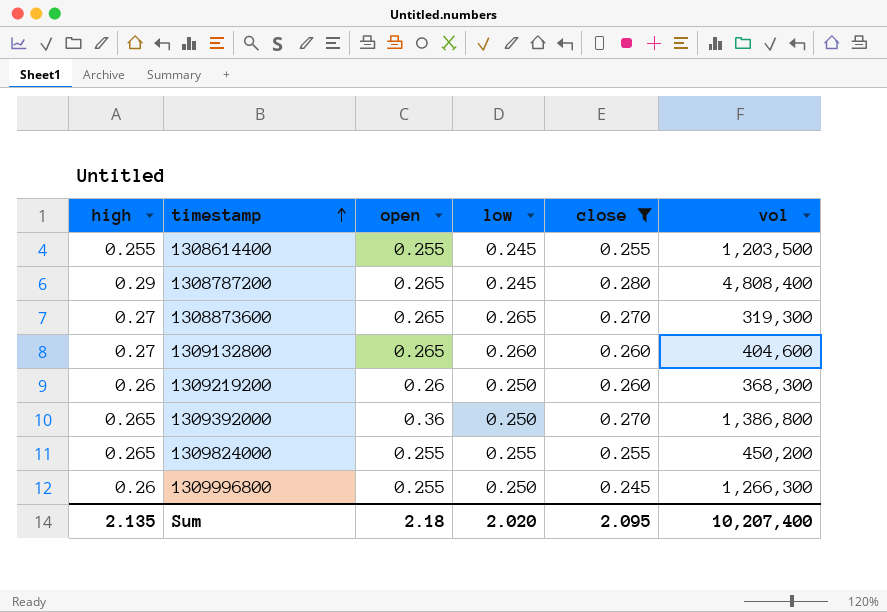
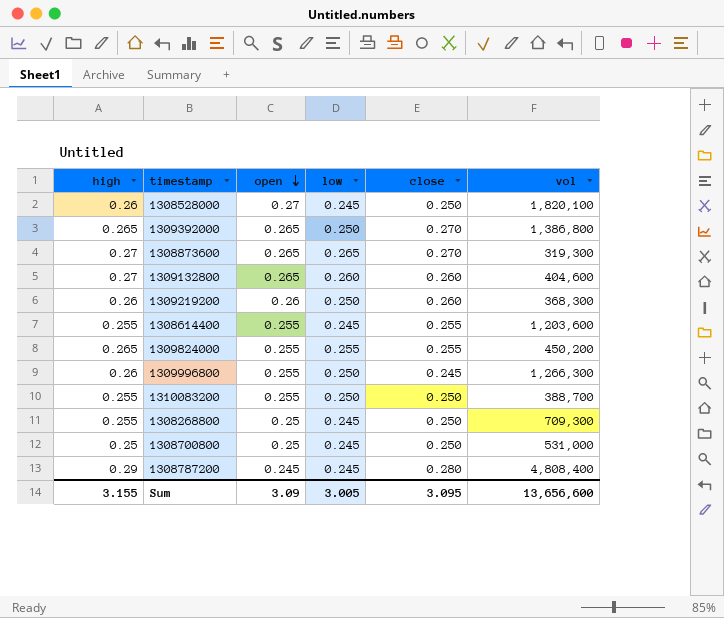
filter: close != 0.250 -> none
row order: timestamp ascending -> open descending
1309392000 | open: 0.36 -> 0.265
1308614400 | vol: 1,203,500 -> 1,203,600
1308787200 | open: 0.265 -> 0.245
Sum | high: 2.135 -> 3.155
Sum | open: 2.18 -> 3.09
Sum | low: 2.020 -> 3.005
Sum | close: 2.095 -> 3.095
Sum | vol: 10,207,400 -> 13,656,600

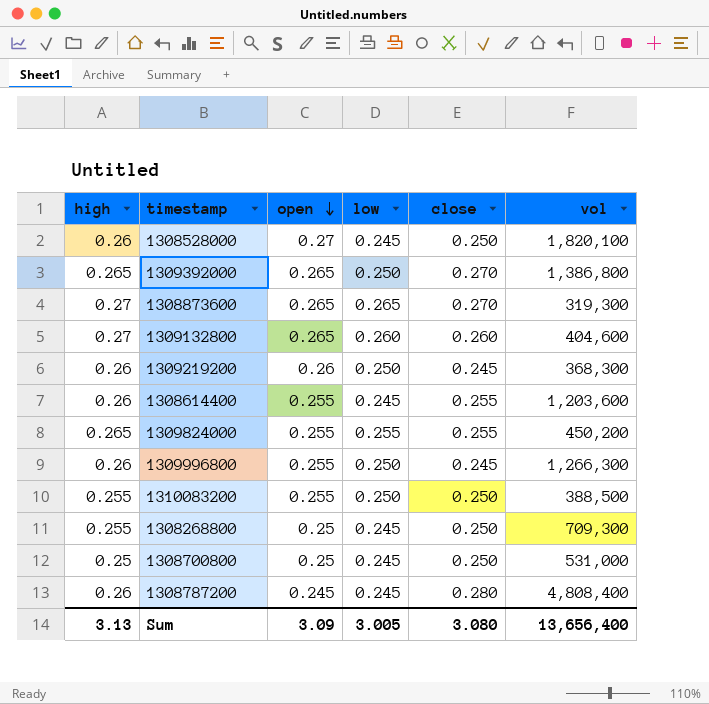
1309219200 | close: 0.260 -> 0.245
1308614400 | high: 0.255 -> 0.26
1310083200 | vol: 388,700 -> 388,500
1308787200 | high: 0.29 -> 0.26
Sum | high: 3.155 -> 3.13
Sum | close: 3.095 -> 3.080
Sum | vol: 13,656,600 -> 13,656,400

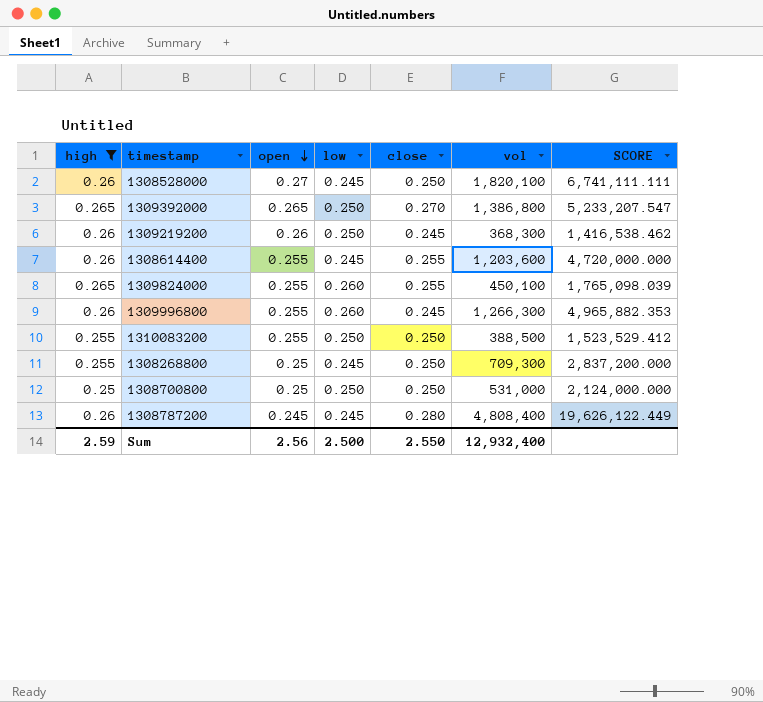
filter: none -> high != 0.27
column SCORE | formula: none -> [vol] / [open]
1309824000 | low: 0.255 -> 0.260
1309824000 | vol: 450,200 -> 450,100
1309996800 | low: 0.250 -> 0.260
1308700800 | low: 0.245 -> 0.250
Sum | high: 3.13 -> 2.59
Sum | open: 3.09 -> 2.56
Sum | low: 3.005 -> 2.500
Sum | close: 3.080 -> 2.550
Sum | vol: 13,656,400 -> 12,932,400

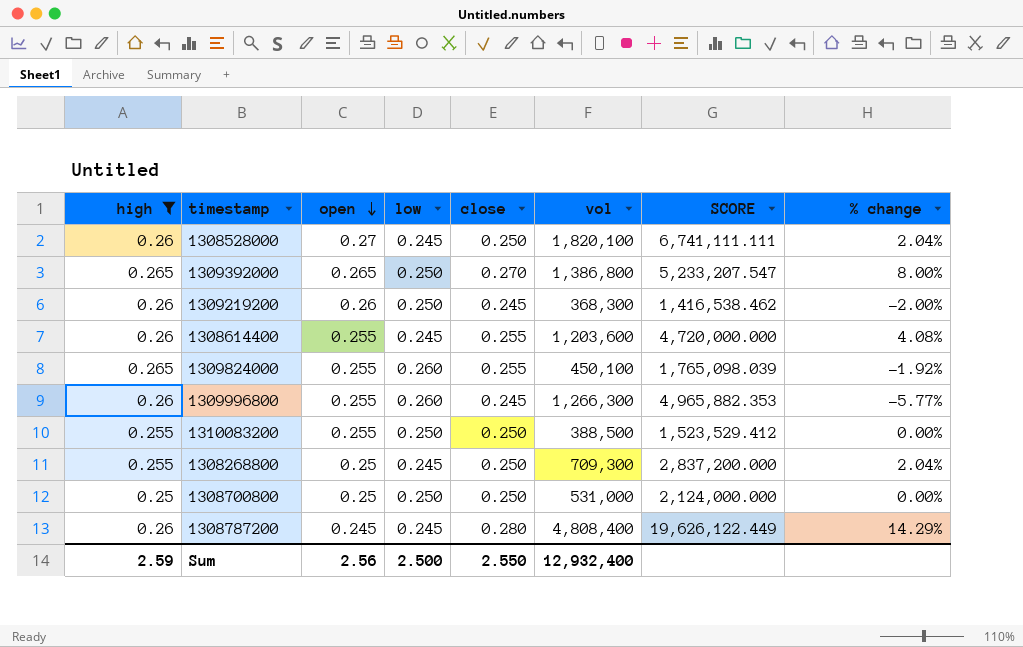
column % change | formula: none -> ([close] - [low]) / [low]

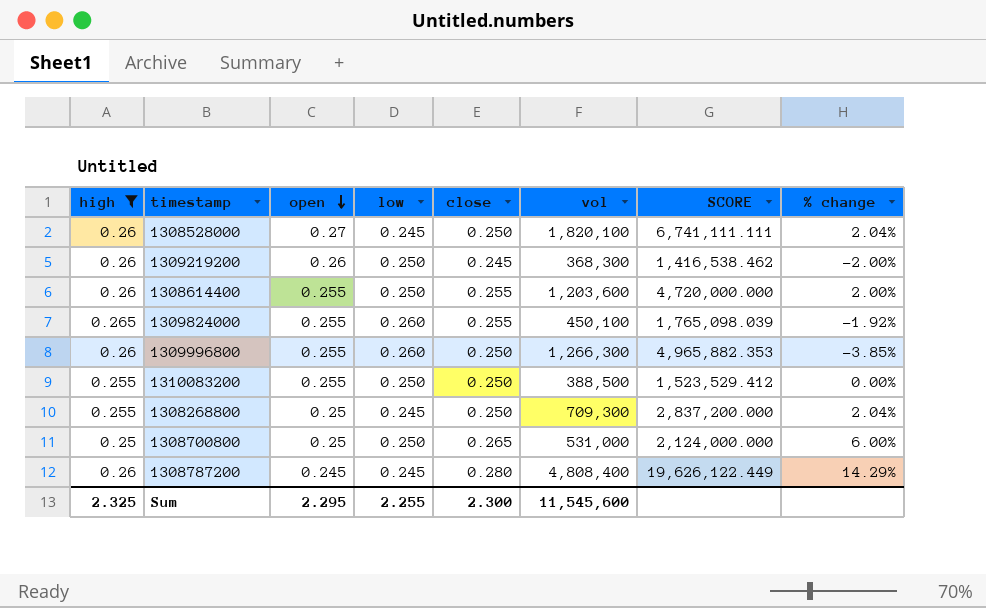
row 1309392000: 0.265 | 0.265 | 0.250 | 0.270 | 1,386,800 | 5,233,207.547 | 8.00% -> none
1308614400 | low: 0.245 -> 0.250
1308614400 | % change: 4.08% -> 2.00%
1309996800 | close: 0.245 -> 0.250
1309996800 | % change: -5.77% -> -3.85%
1308700800 | close: 0.250 -> 0.265
1308700800 | % change: 0.00% -> 6.00%
Sum | high: 2.59 -> 2.325
Sum | open: 2.56 -> 2.295
Sum | low: 2.500 -> 2.255
Sum | close: 2.550 -> 2.300
Sum | vol: 12,932,400 -> 11,545,600

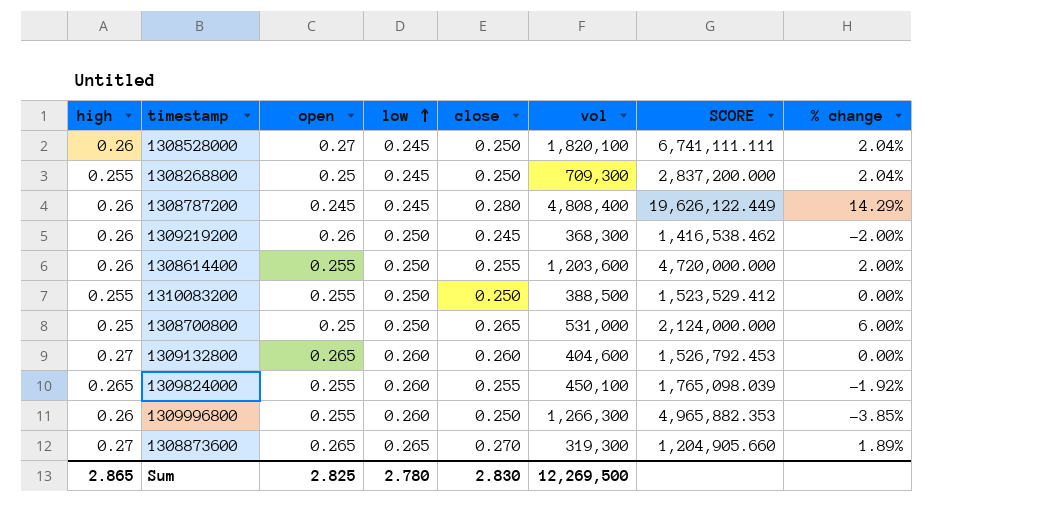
filter: high != 0.27 -> none
row order: open descending -> low ascending
Sum | high: 2.325 -> 2.865
Sum | open: 2.295 -> 2.825
Sum | low: 2.255 -> 2.780
Sum | close: 2.300 -> 2.830
Sum | vol: 11,545,600 -> 12,269,500

